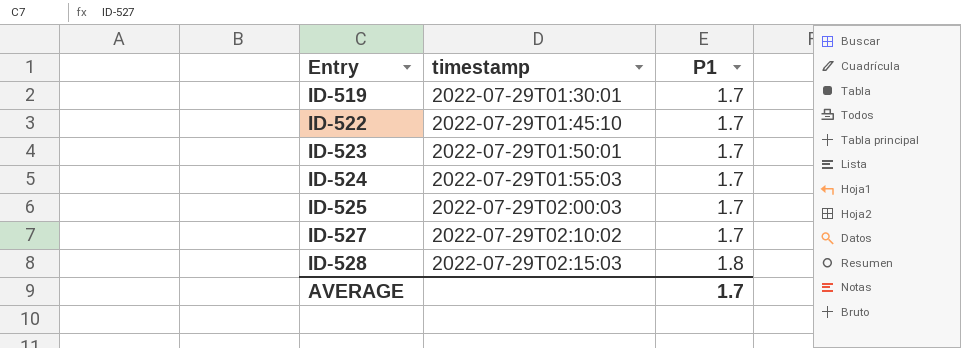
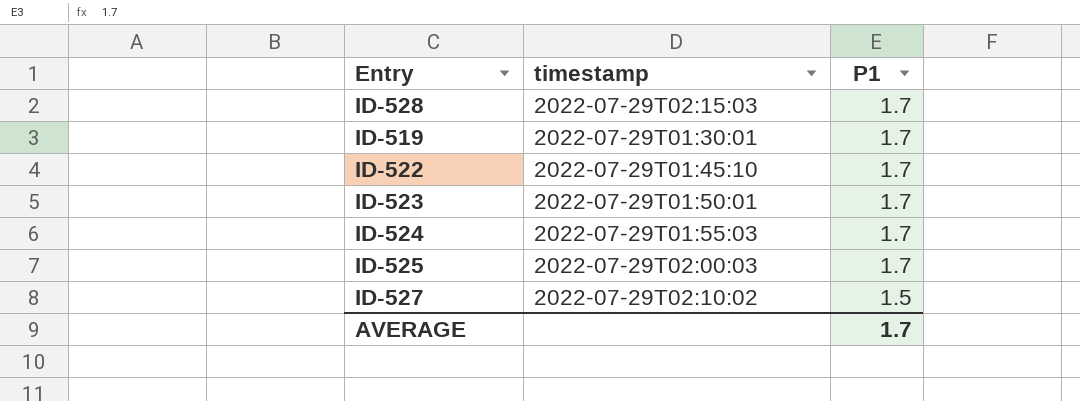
row order: Entry ascending -> P1 descending
ID-528 | P1: 1.8 -> 1.7
ID-527 | P1: 1.7 -> 1.5

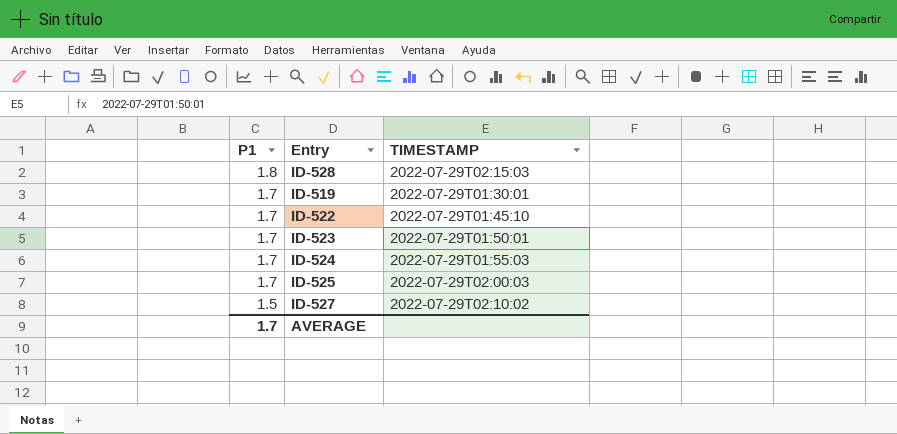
column P1 | position: 3 -> 1
column name: timestamp -> TIMESTAMP
ID-528 | P1: 1.7 -> 1.8

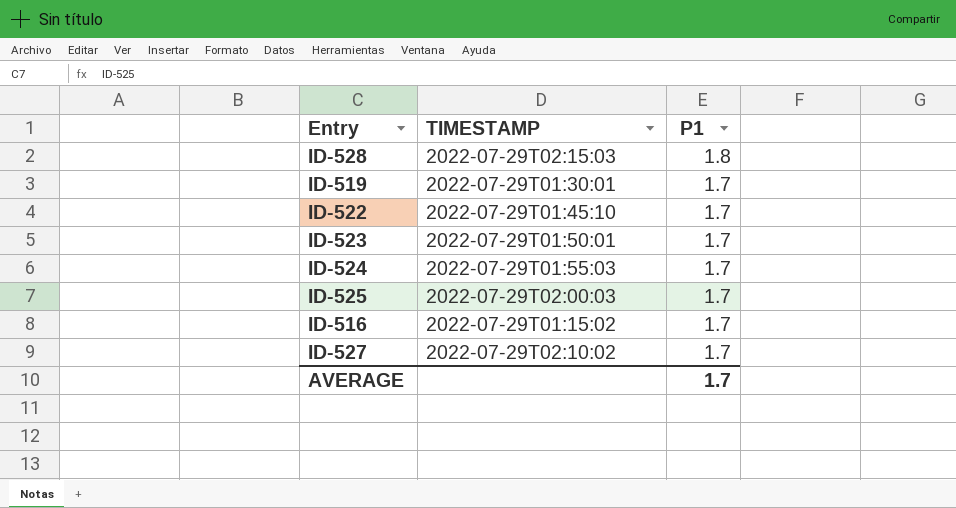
column P1 | position: 1 -> 3
row ID-516: none -> 2022-07-29T01:15:02 | 1.7
ID-527 | P1: 1.5 -> 1.7

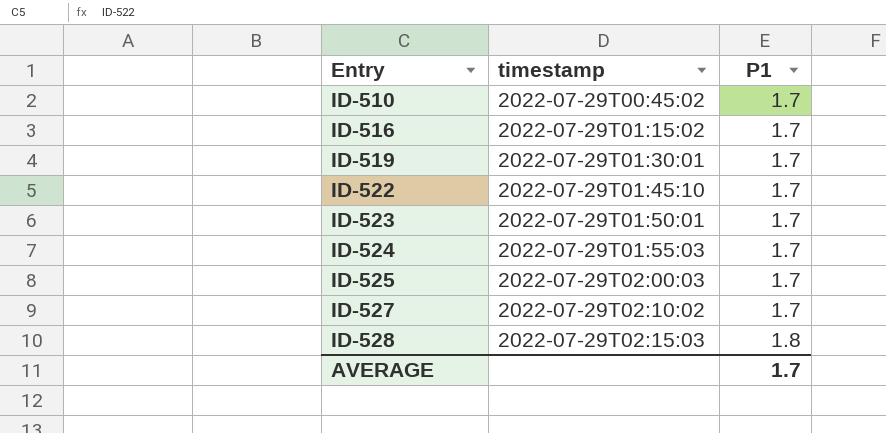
row order: P1 descending -> Entry ascending
column name: TIMESTAMP -> timestamp
row ID-510: none -> 2022-07-29T00:45:02 | 1.7

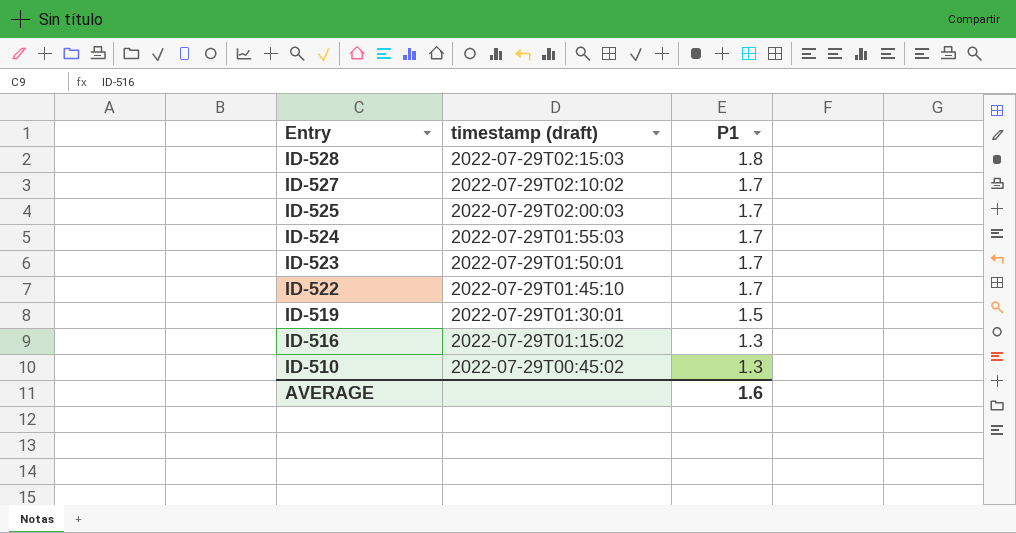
row order: Entry ascending -> Entry descending
column name: timestamp -> timestamp (draft)
ID-519 | P1: 1.7 -> 1.5
ID-516 | P1: 1.7 -> 1.3
ID-510 | P1: 1.7 -> 1.3
AVERAGE | P1: 1.7 -> 1.6

